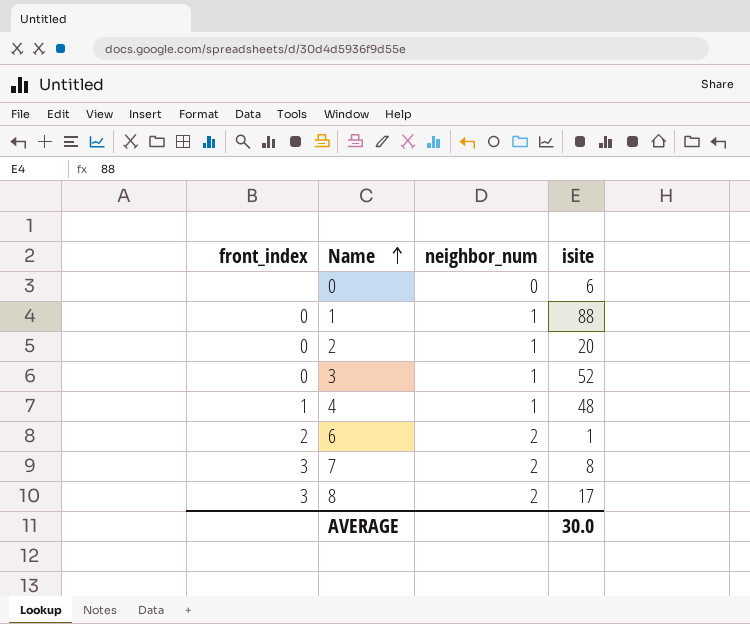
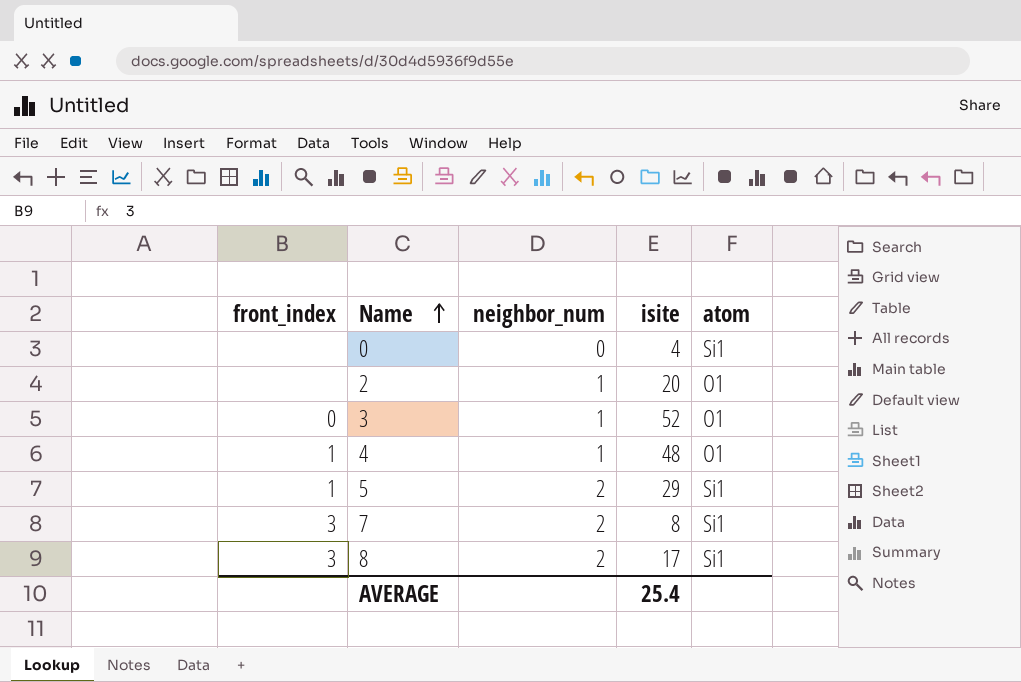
column atom | position: none -> 5
row 1: 0 | 1 | 88 -> none
row 6: 2 | 2 | 1 -> none
0 | isite: 6 -> 4
2 | front_index: 0 -> none
row 5: none -> 1 | 2 | 29 | Si1
AVERAGE | isite: 30.0 -> 25.4

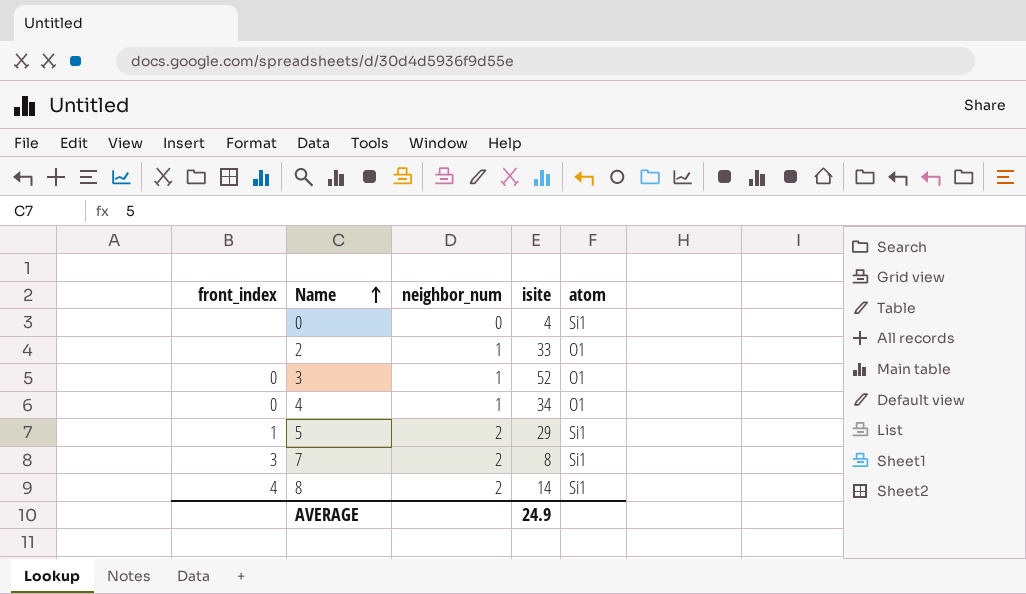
2 | isite: 20 -> 33
4 | front_index: 1 -> 0
4 | isite: 48 -> 34
8 | front_index: 3 -> 4
8 | isite: 17 -> 14
AVERAGE | isite: 25.4 -> 24.9

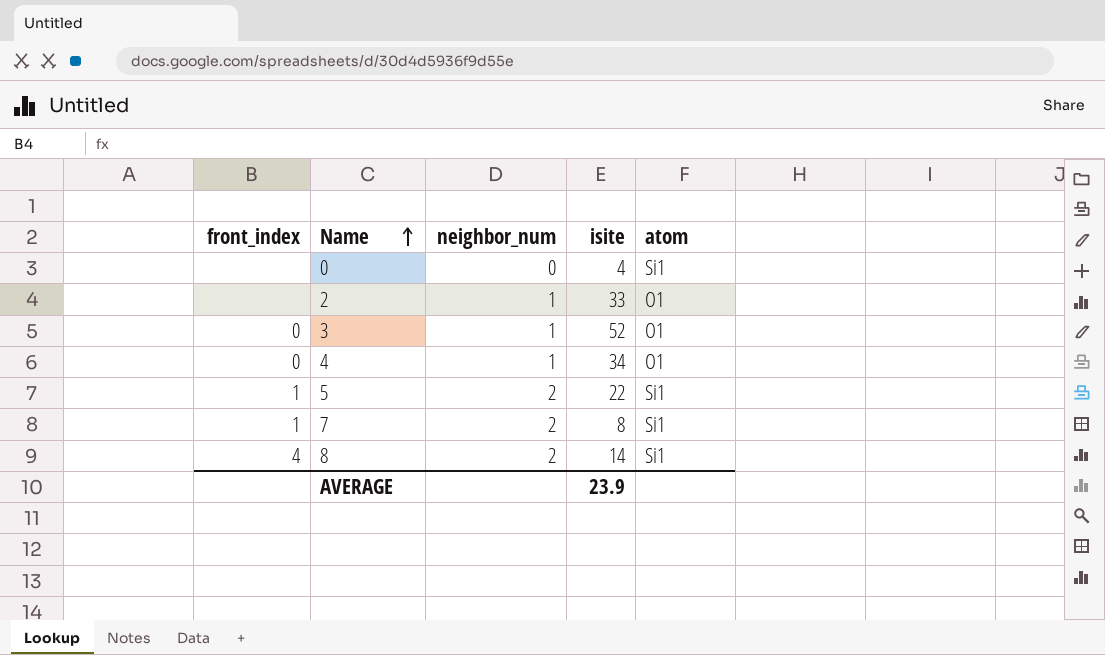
5 | isite: 29 -> 22
7 | front_index: 3 -> 1
AVERAGE | isite: 24.9 -> 23.9

